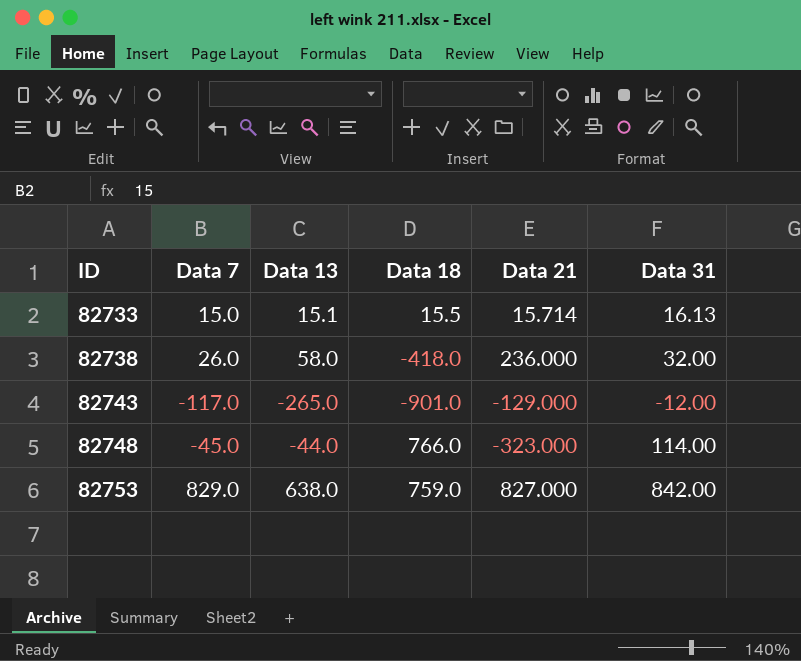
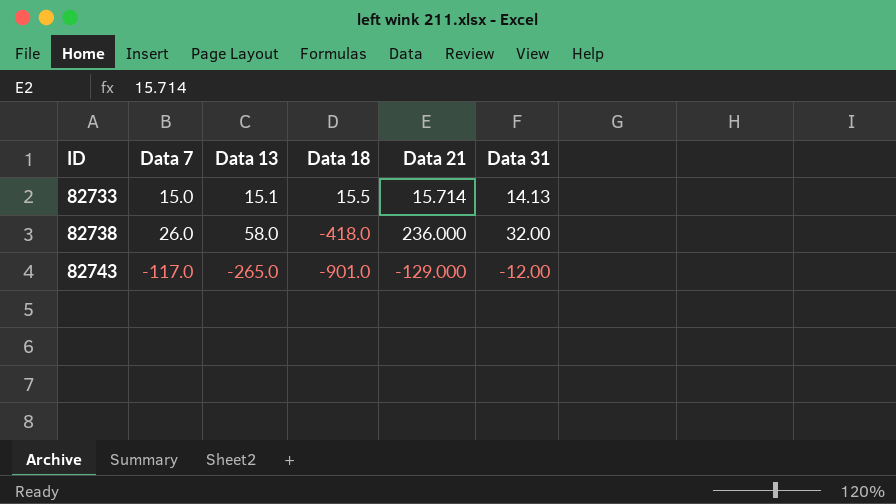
row 82748: -45.0 | -44.0 | 766.0 | -323.000 | 114.00 -> none
row 82753: 829.0 | 638.0 | 759.0 | 827.000 | 842.00 -> none
82733 | Data 31: 16.13 -> 14.13

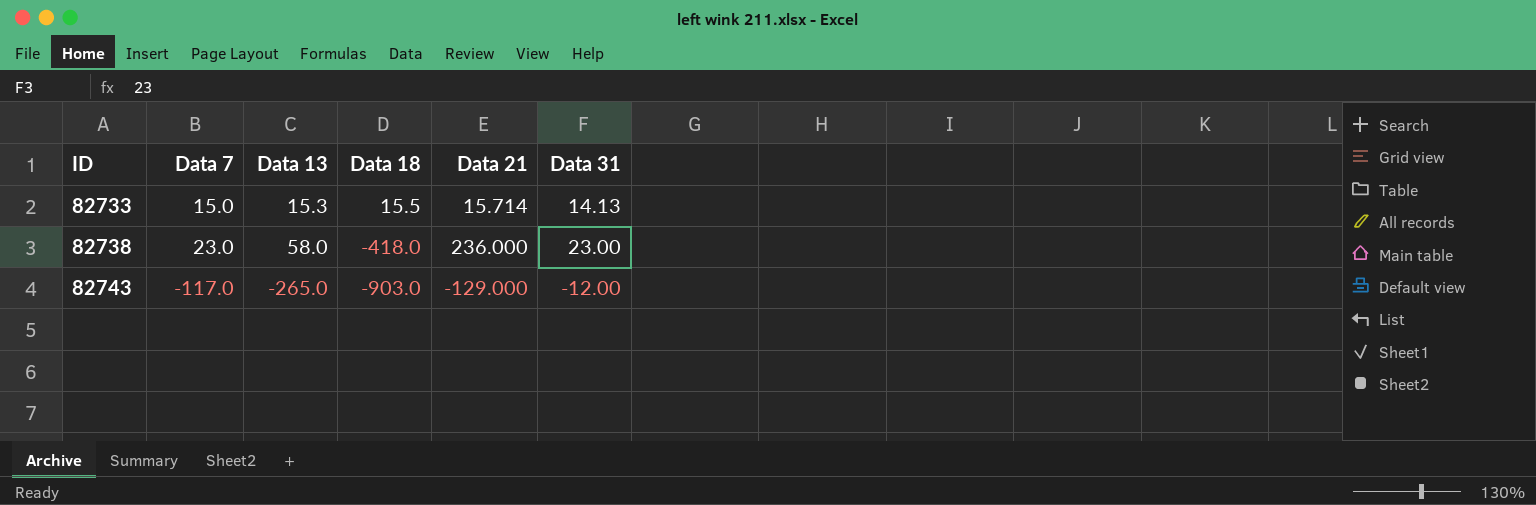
82733 | Data 13: 15.1 -> 15.3
82738 | Data 7: 26.0 -> 23.0
82738 | Data 31: 32.00 -> 23.00
82743 | Data 18: -901.0 -> -903.0

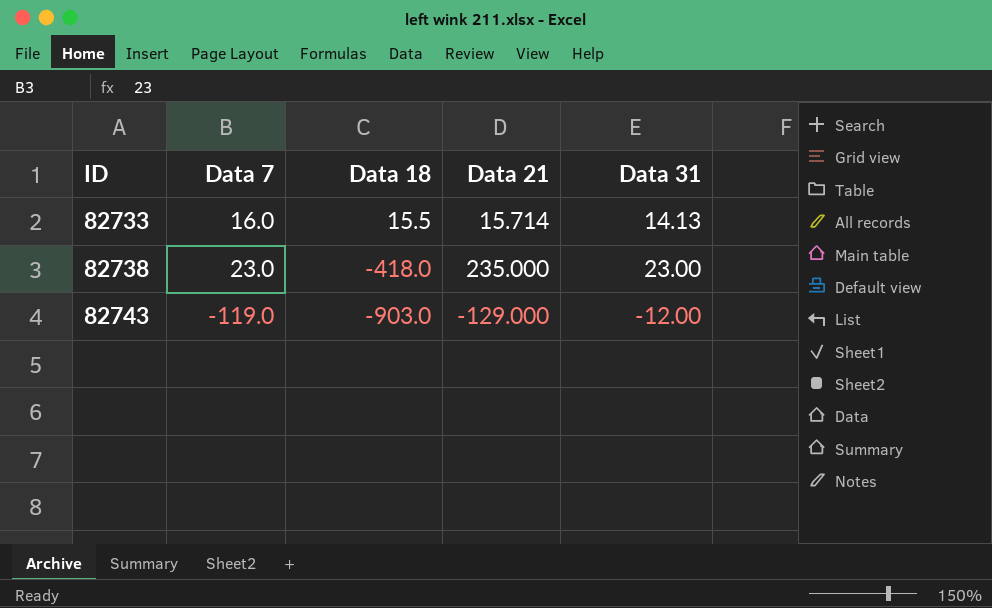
column Data 13 | position: 3 -> none
82733 | Data 7: 15.0 -> 16.0
82738 | Data 21: 236.000 -> 235.000
82743 | Data 7: -117.0 -> -119.0

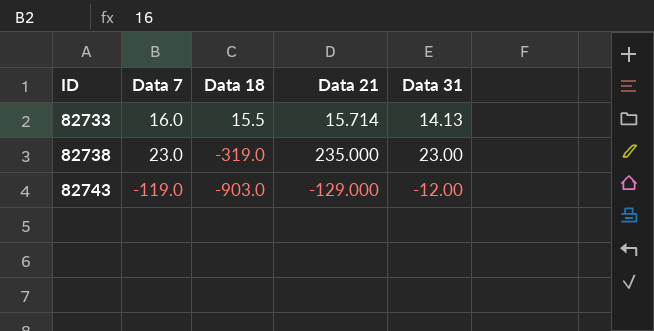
82738 | Data 18: -418.0 -> -319.0

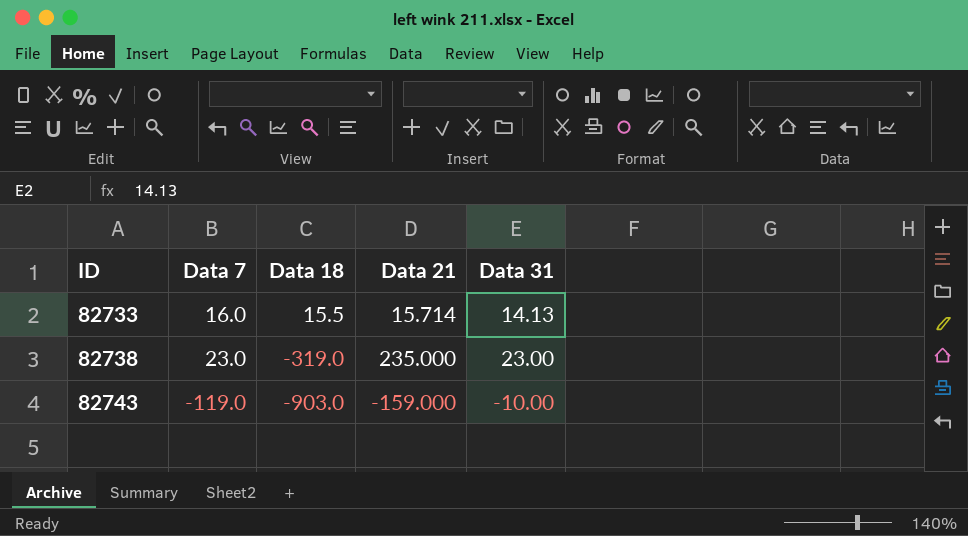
82743 | Data 21: -129.000 -> -159.000
82743 | Data 31: -12.00 -> -10.00

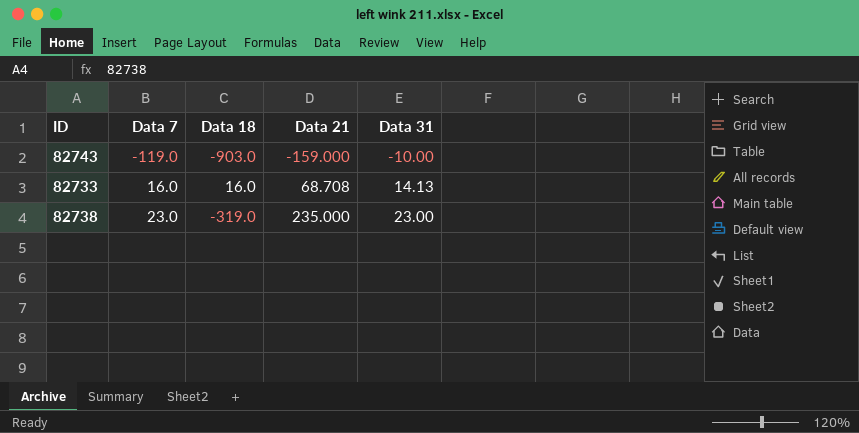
row order: ID ascending -> Data 7 ascending
82733 | Data 18: 15.5 -> 16.0
82733 | Data 21: 15.714 -> 68.708

